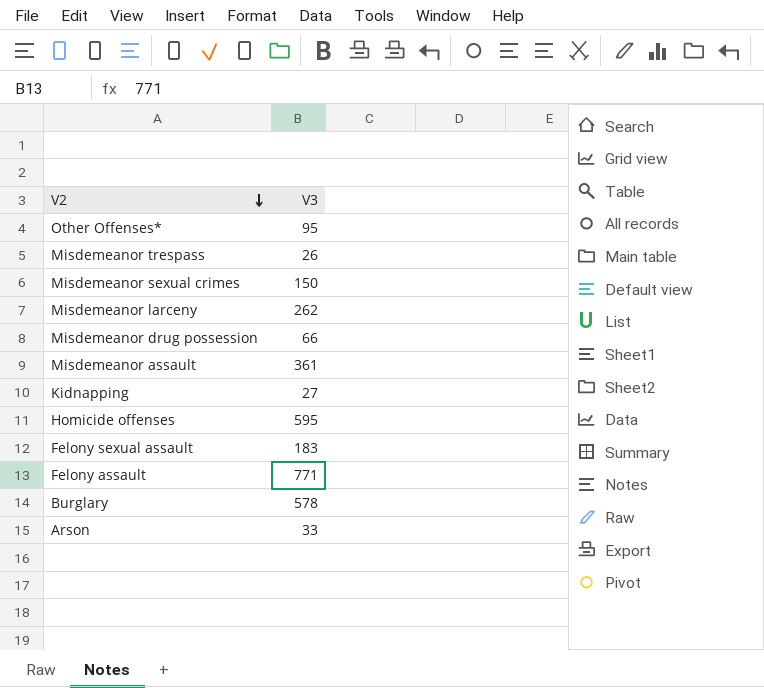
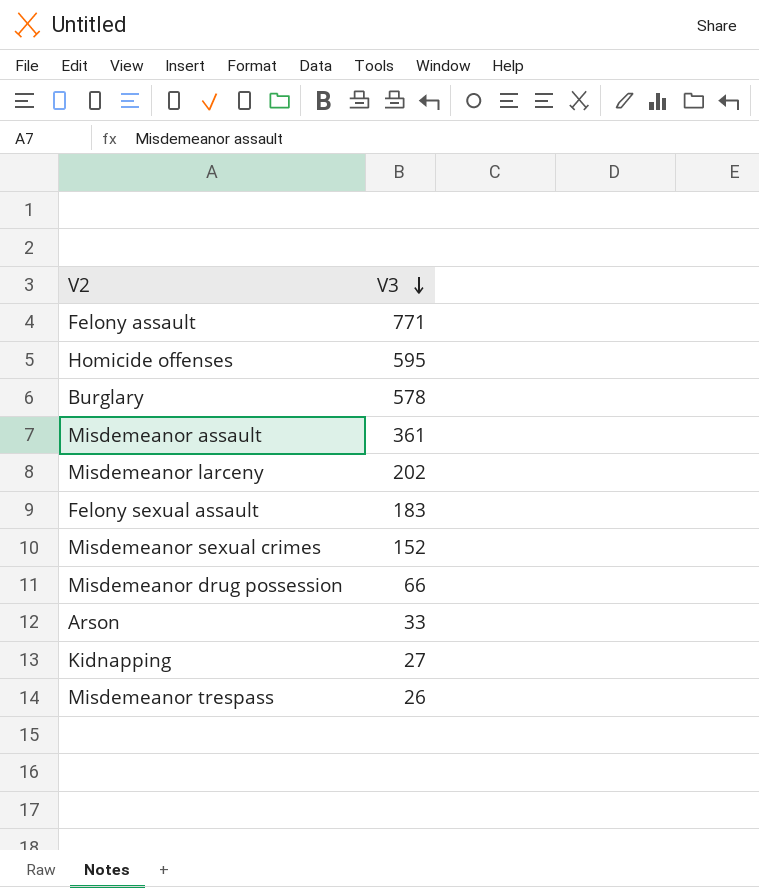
row order: V2 descending -> V3 descending
row Other Offenses*: 95 -> none
Misdemeanor larceny | V3: 262 -> 202
Misdemeanor sexual crimes | V3: 150 -> 152

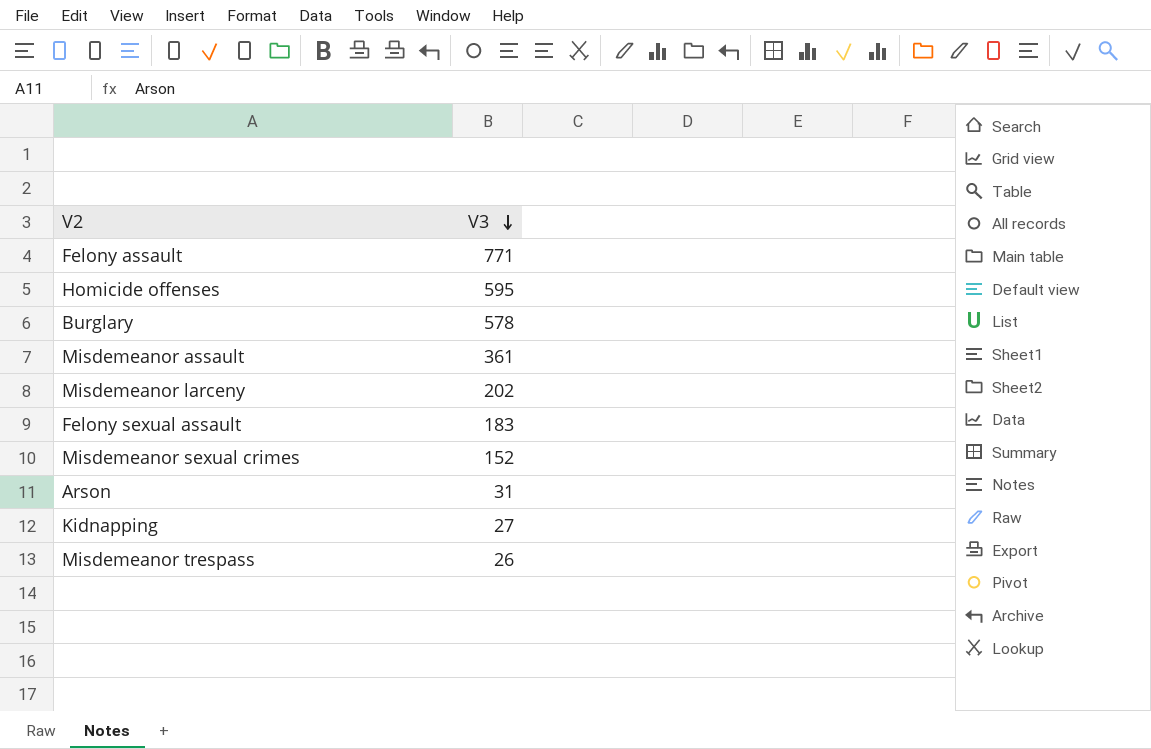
row Misdemeanor drug possession: 66 -> none
Arson | V3: 33 -> 31

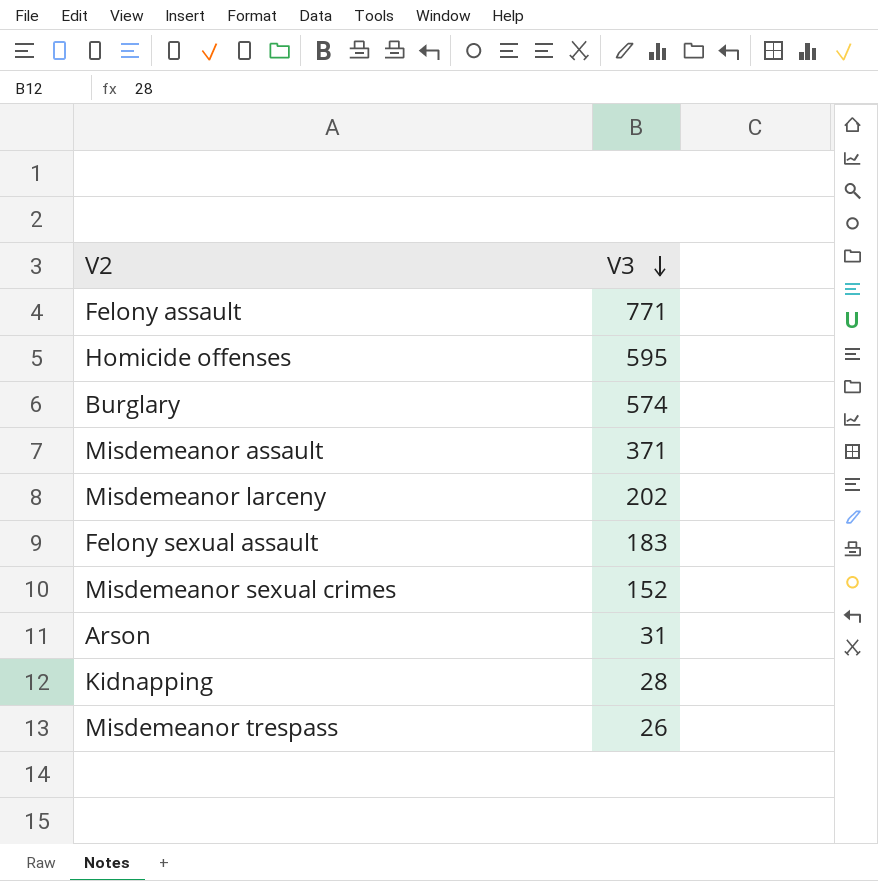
Burglary | V3: 578 -> 574
Misdemeanor assault | V3: 361 -> 371
Kidnapping | V3: 27 -> 28

